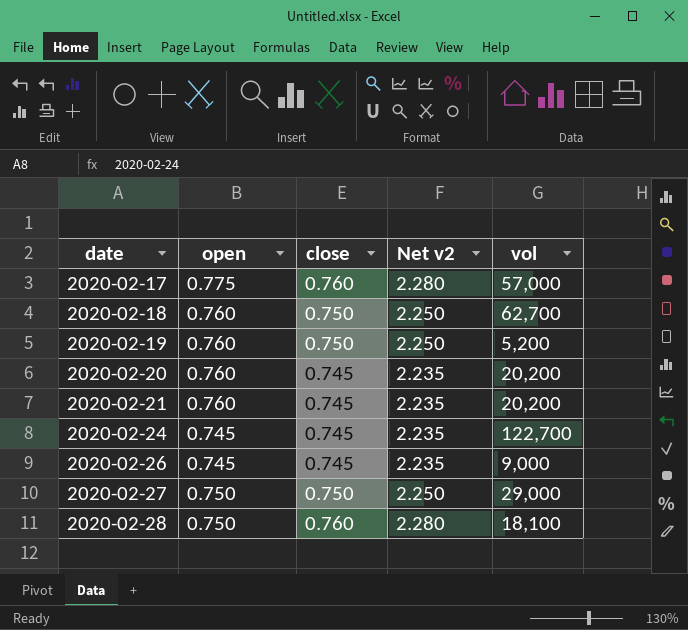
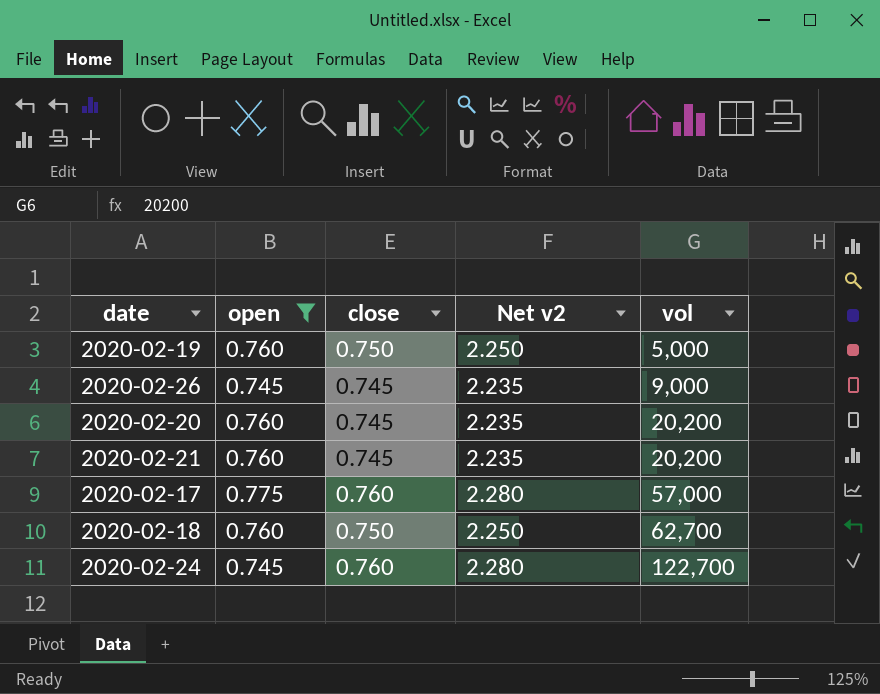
filter: none -> open != 0.750
row order: date ascending -> vol ascending
2020-02-19 | vol: 5,200 -> 5,000
2020-02-24 | close: 0.745 -> 0.760
2020-02-24 | Net v2: 2.235 -> 2.280

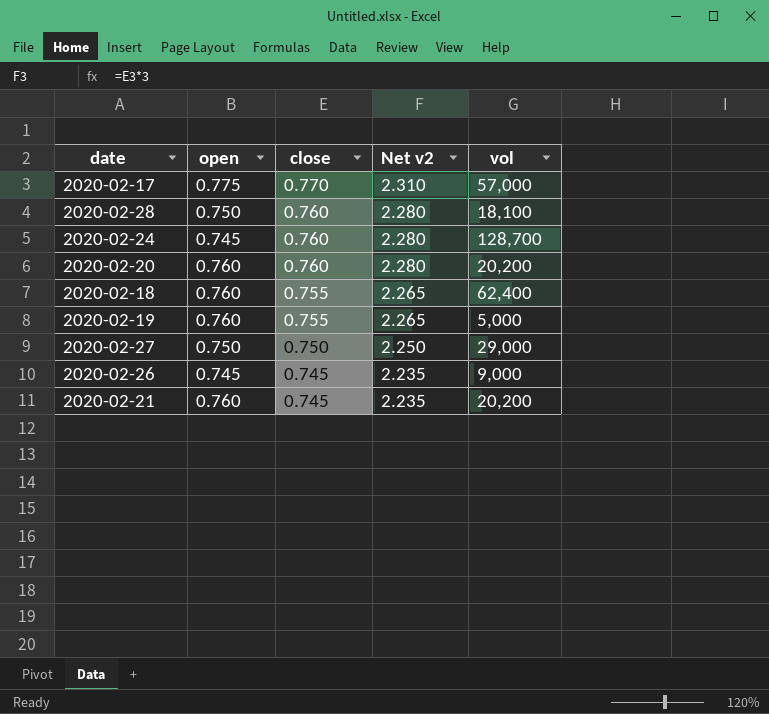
filter: open != 0.750 -> none
row order: vol ascending -> close descending
2020-02-17 | close: 0.760 -> 0.770
2020-02-17 | Net v2: 2.280 -> 2.310
2020-02-24 | vol: 122,700 -> 128,700
2020-02-20 | close: 0.745 -> 0.760
2020-02-20 | Net v2: 2.235 -> 2.280
2020-02-18 | close: 0.750 -> 0.755
2020-02-18 | Net v2: 2.250 -> 2.265
2020-02-18 | vol: 62,700 -> 62,400
2020-02-19 | close: 0.750 -> 0.755
2020-02-19 | Net v2: 2.250 -> 2.265

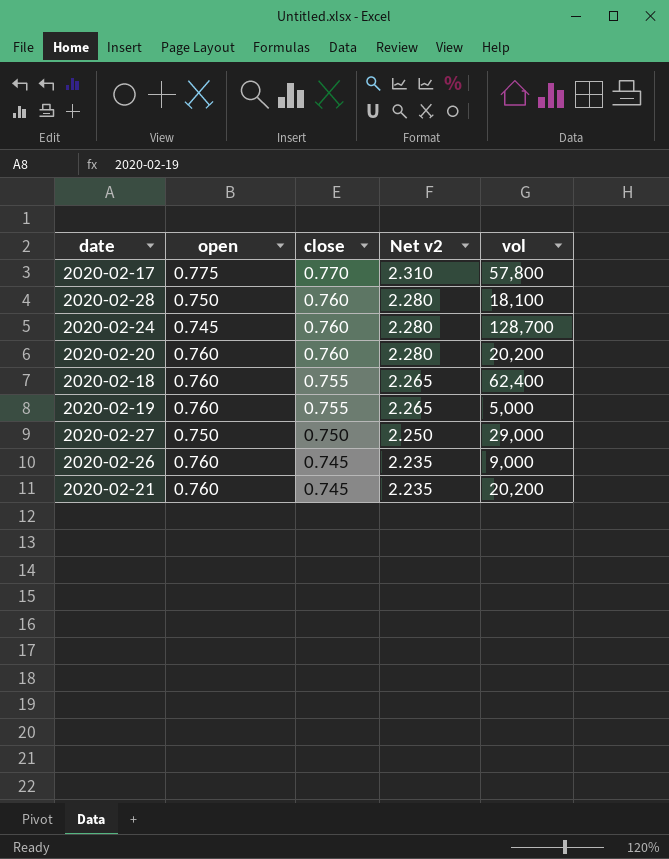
2020-02-17 | vol: 57,000 -> 57,800
2020-02-26 | open: 0.745 -> 0.760

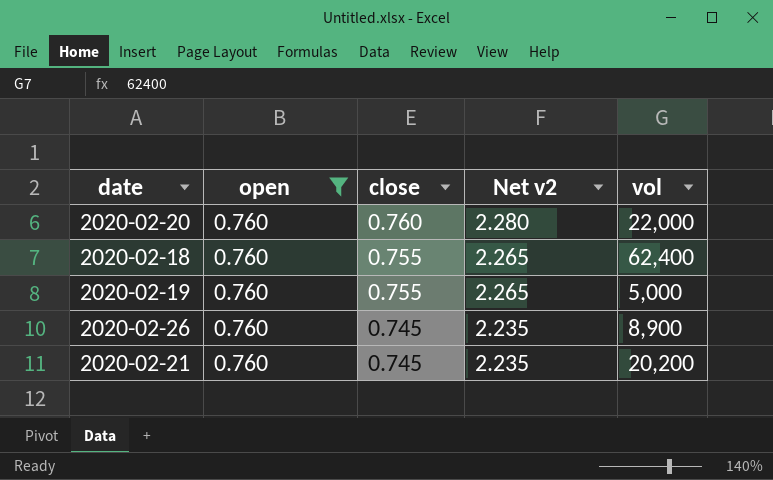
filter: none -> open = 0.760
2020-02-20 | vol: 20,200 -> 22,000
2020-02-26 | vol: 9,000 -> 8,900

